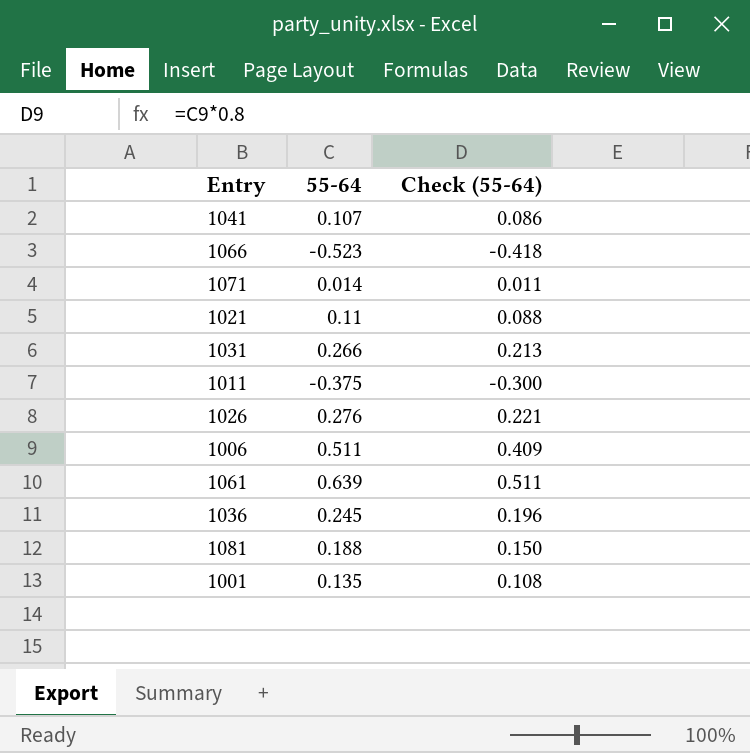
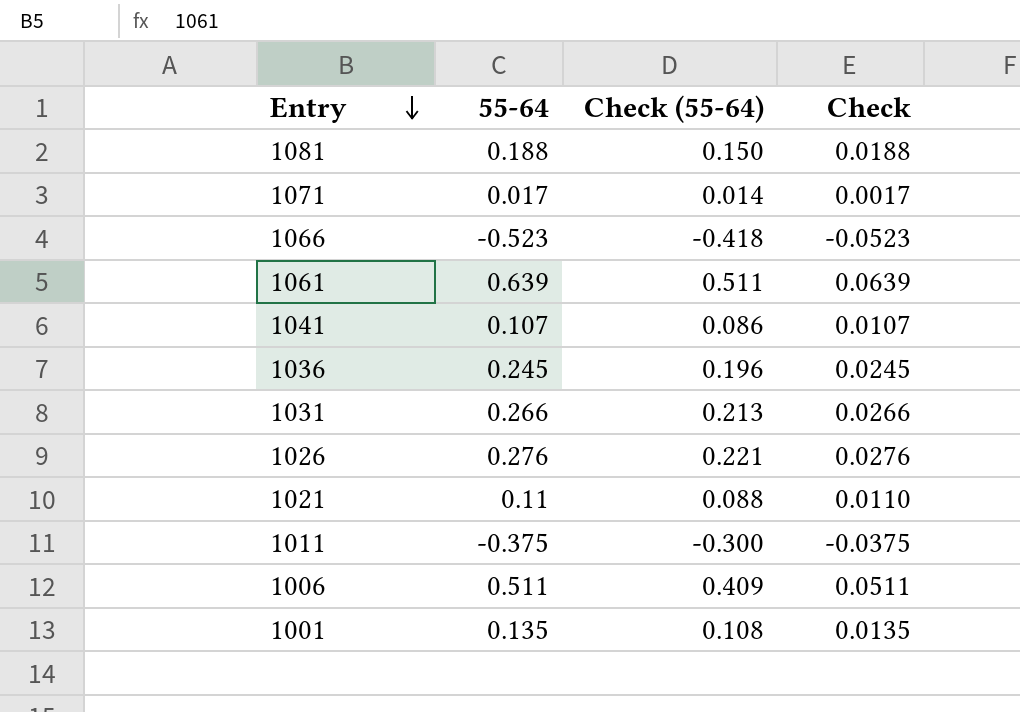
row order: none -> Entry descending
column Check | formula: none -> [55-64] * 0.1
1071 | 55-64: 0.014 -> 0.017
1071 | Check (55-64): 0.011 -> 0.014

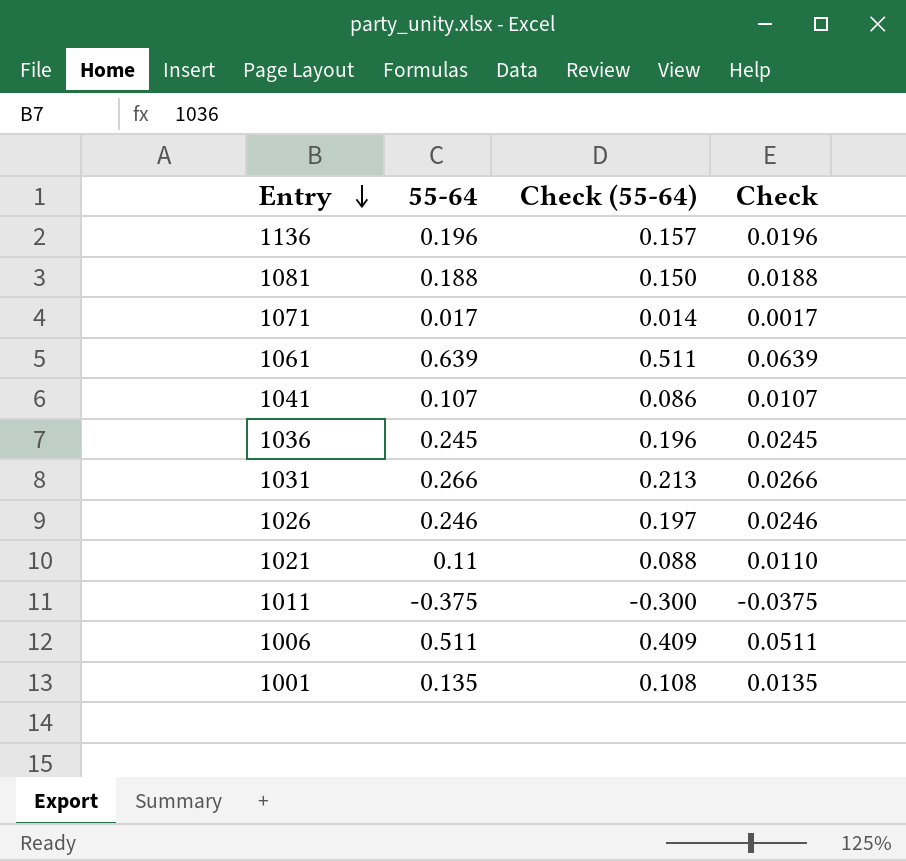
row 1066: -0.523 | -0.418 | -0.0523 -> none
row 1136: none -> 0.196 | 0.157 | 0.0196
1026 | 55-64: 0.276 -> 0.246
1026 | Check (55-64): 0.221 -> 0.197
1026 | Check: 0.0276 -> 0.0246

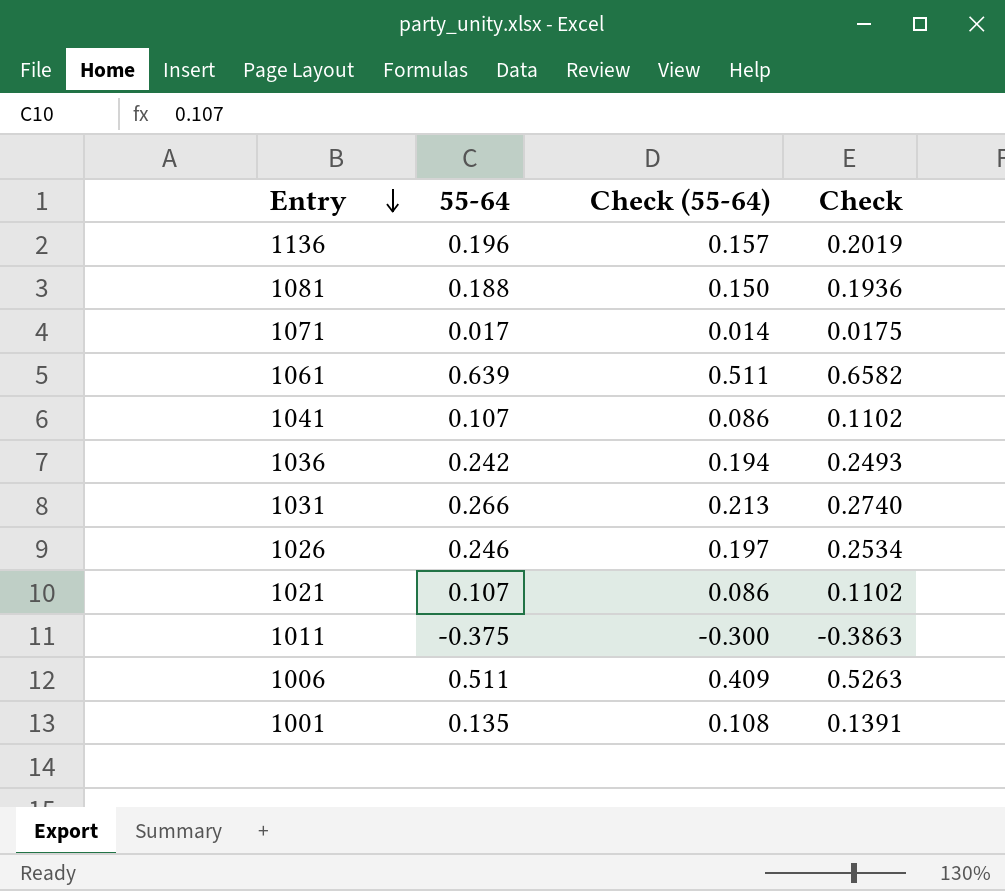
column Check | formula: [55-64] * 0.1 -> [55-64] * 1.03
1036 | 55-64: 0.245 -> 0.242
1036 | Check (55-64): 0.196 -> 0.194
1021 | 55-64: 0.11 -> 0.107
1021 | Check (55-64): 0.088 -> 0.086

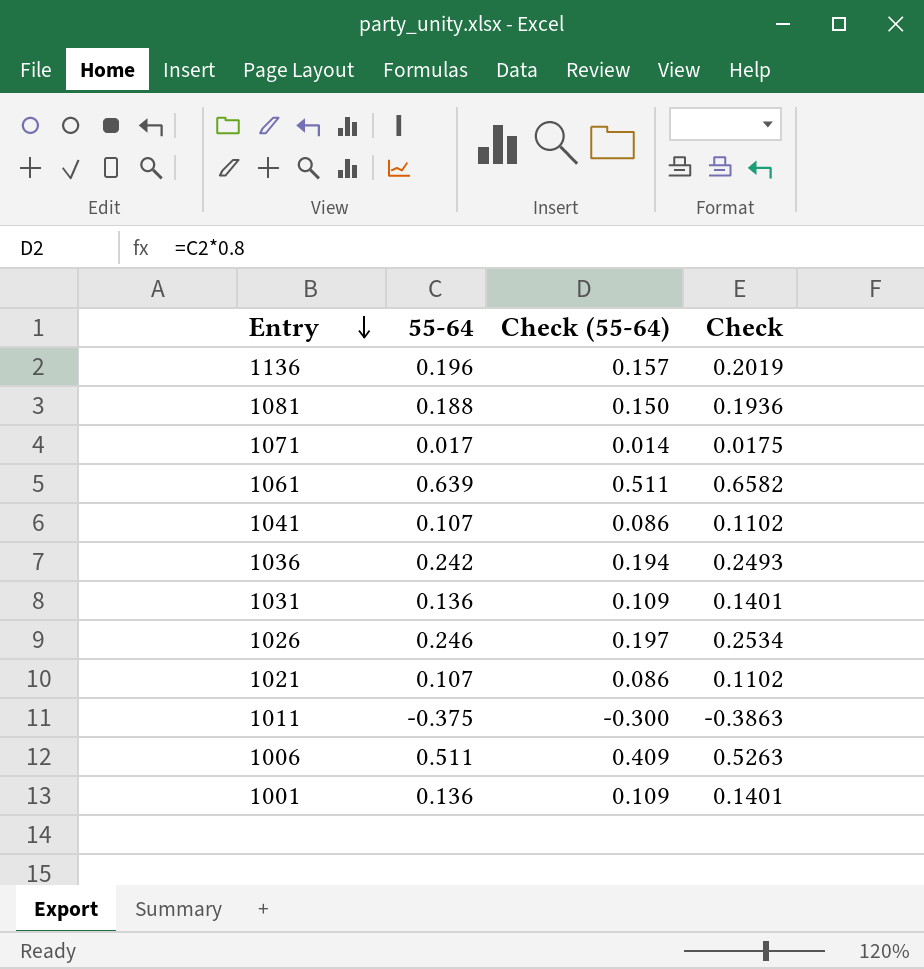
1031 | 55-64: 0.266 -> 0.136
1031 | Check (55-64): 0.213 -> 0.109
1031 | Check: 0.2740 -> 0.1401
1001 | 55-64: 0.135 -> 0.136
1001 | Check (55-64): 0.108 -> 0.109
1001 | Check: 0.1391 -> 0.1401

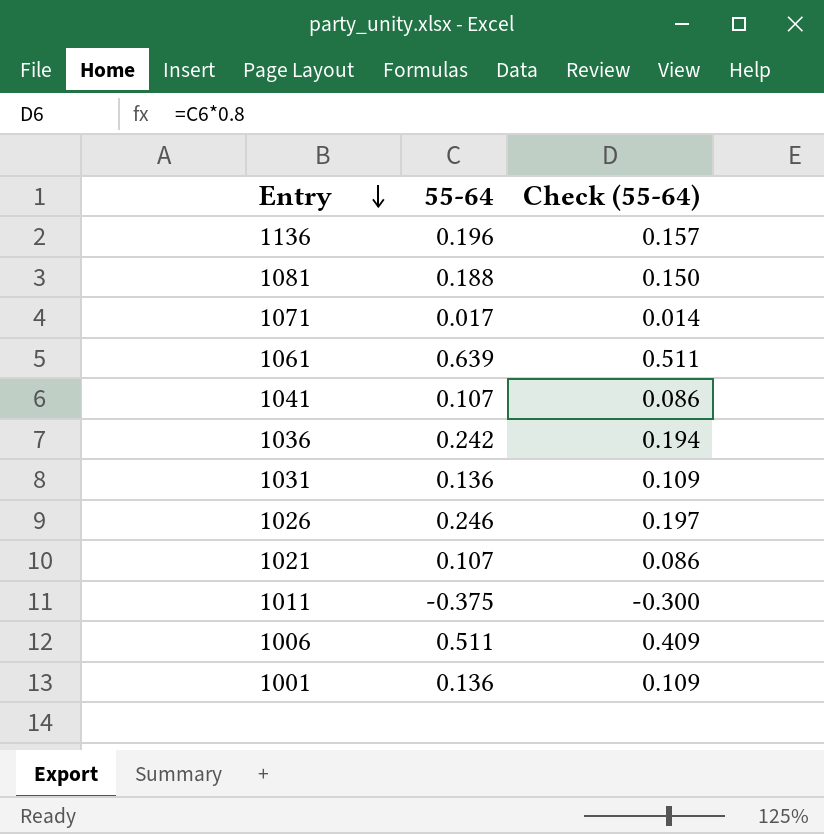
column Check | formula: [55-64] * 1.03 -> none

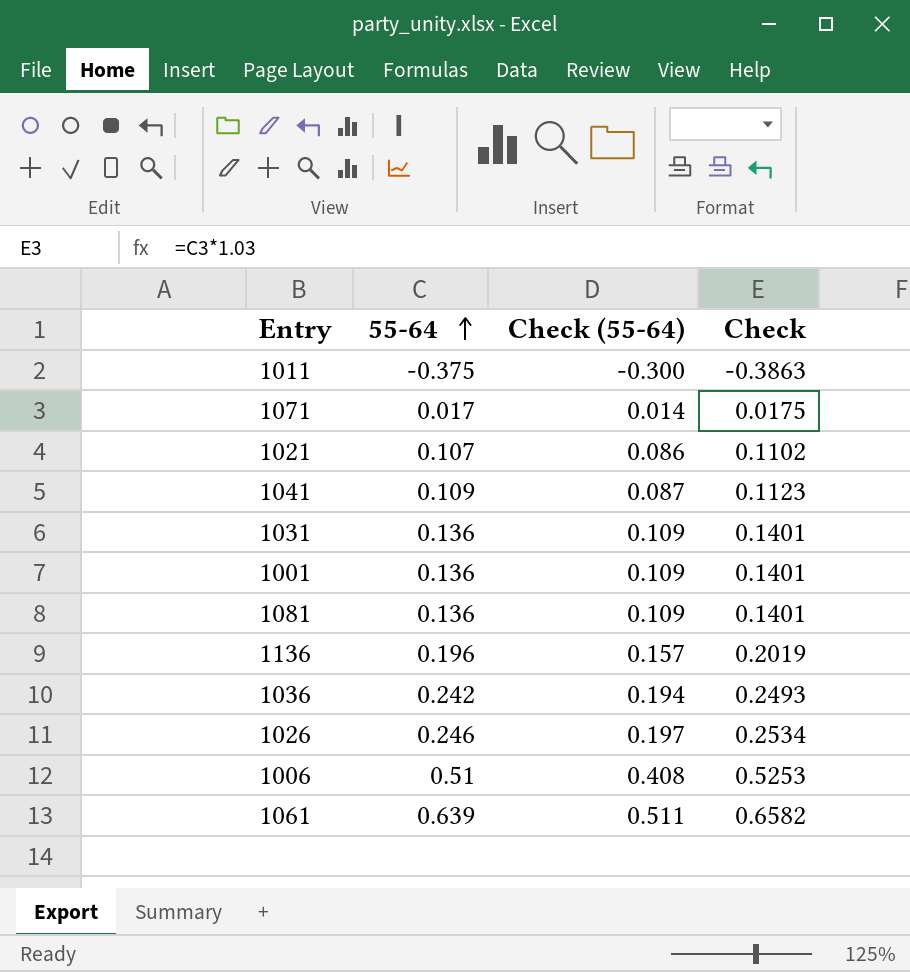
row order: Entry descending -> 55-64 ascending
column Check | formula: none -> [55-64] * 1.03
1041 | 55-64: 0.107 -> 0.109
1041 | Check (55-64): 0.086 -> 0.087
1081 | 55-64: 0.188 -> 0.136
1081 | Check (55-64): 0.150 -> 0.109
1006 | 55-64: 0.511 -> 0.51
1006 | Check (55-64): 0.409 -> 0.408

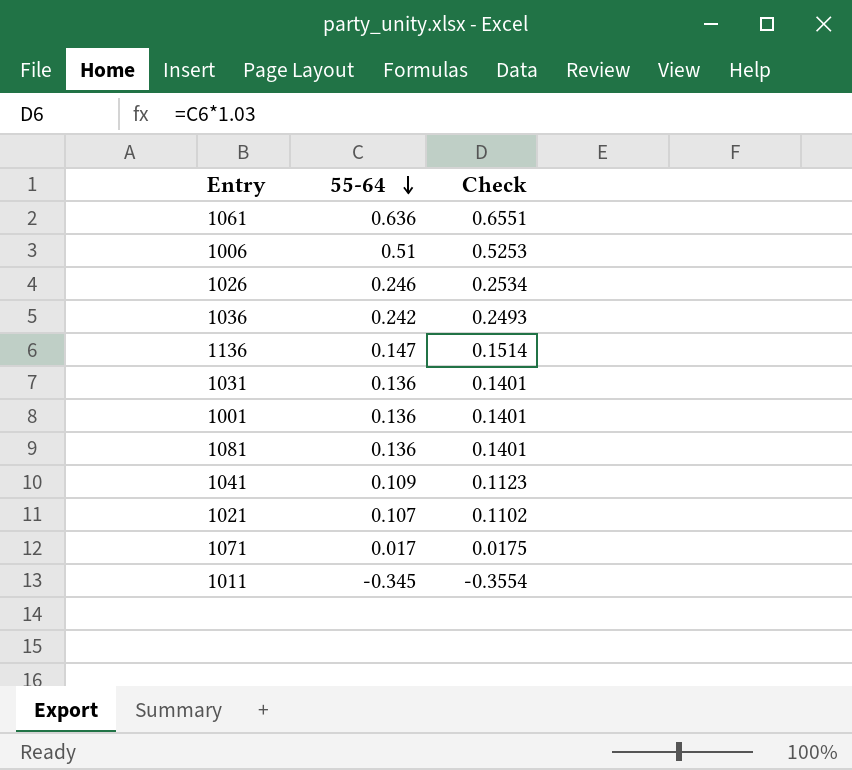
row order: 55-64 ascending -> 55-64 descending
column Check (55-64) | formula: [55-64] * 0.8 -> none
1061 | 55-64: 0.639 -> 0.636
1061 | Check: 0.6582 -> 0.6551
1136 | 55-64: 0.196 -> 0.147
1136 | Check: 0.2019 -> 0.1514
1011 | 55-64: -0.375 -> -0.345
1011 | Check: -0.3863 -> -0.3554

